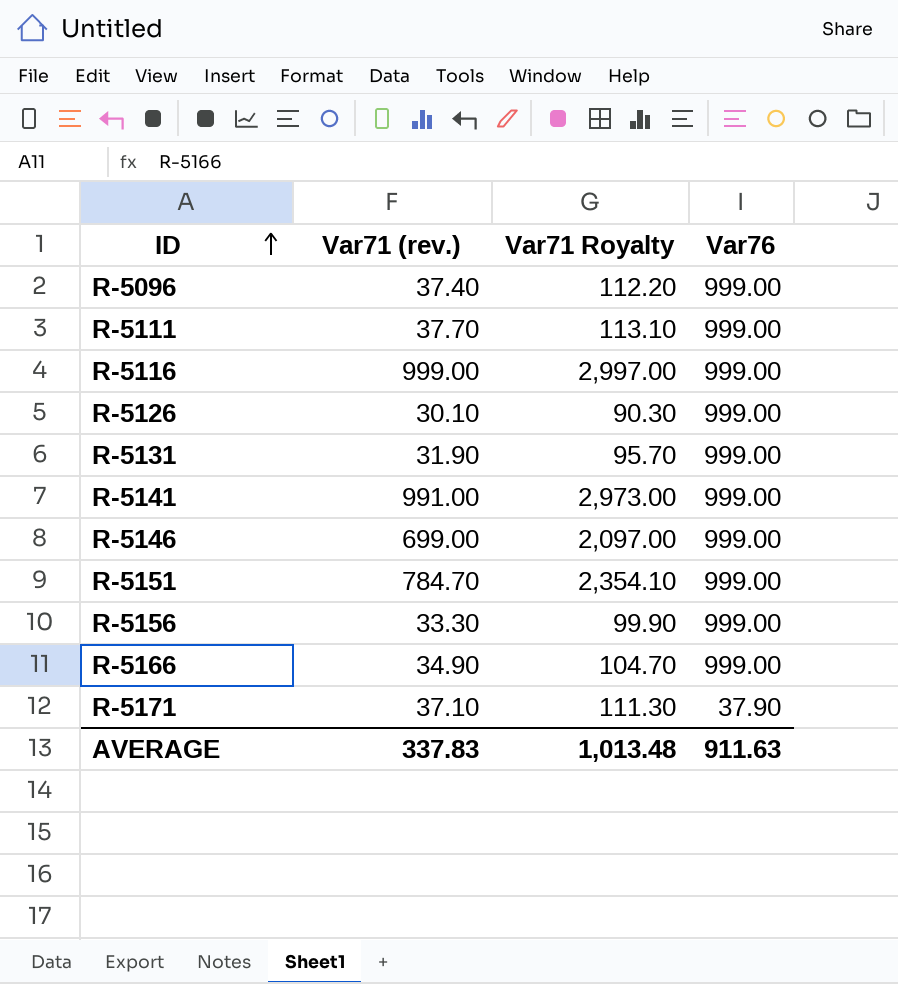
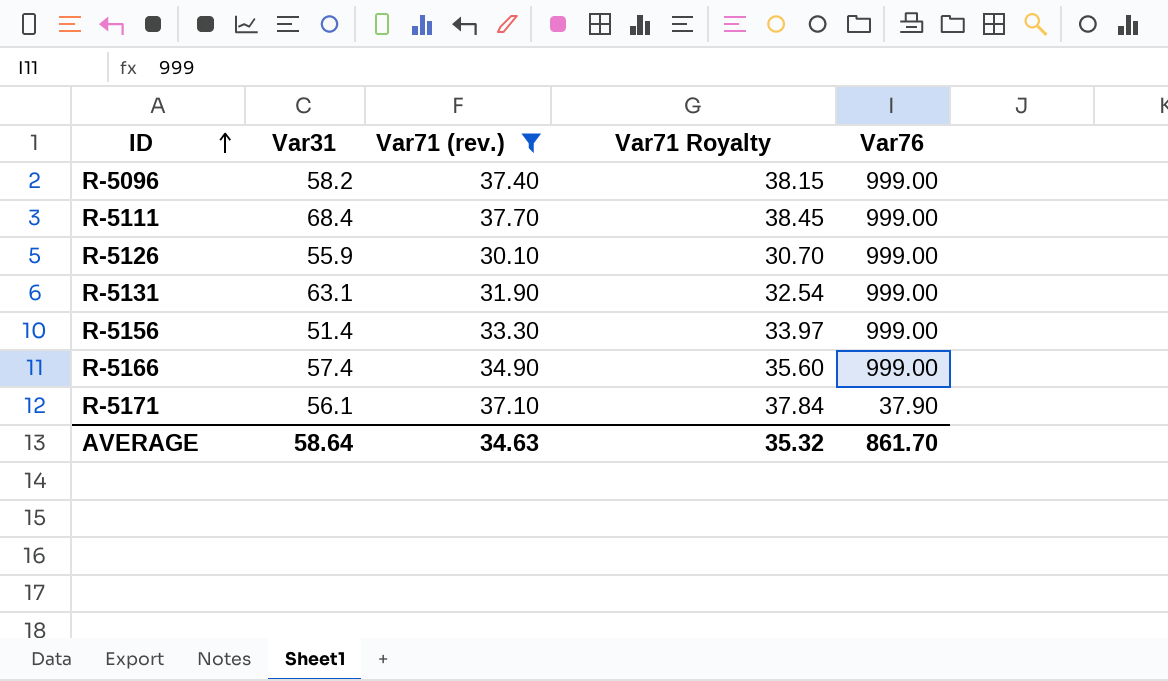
filter: none -> Var71 (rev.) <= 37.70
column Var31 | position: none -> 2
column Var71 Royalty | formula: [Var71 (rev.)] * 3 -> [Var71 (rev.)] * 1.02
AVERAGE | Var71 (rev.): 337.83 -> 34.63
AVERAGE | Var71 Royalty: 1,013.48 -> 35.32
AVERAGE | Var76: 911.63 -> 861.70

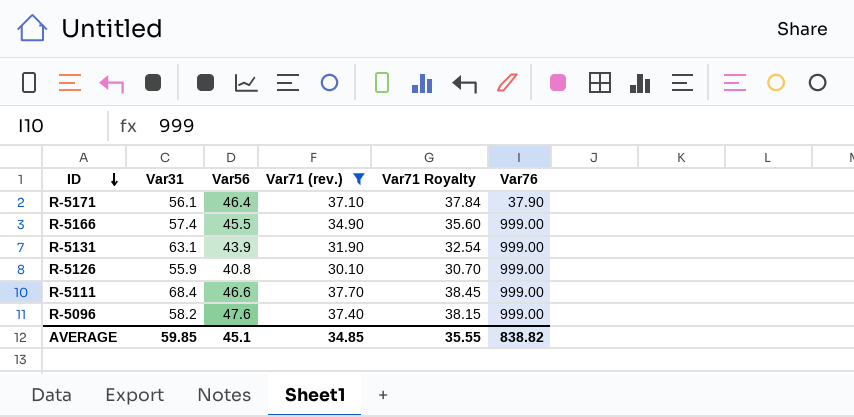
row order: ID ascending -> ID descending
column Var56 | position: none -> 3
row R-5156: 51.4 | 33.30 | 33.97 | 999.00 -> none
AVERAGE | Var31: 58.64 -> 59.85
AVERAGE | Var71 (rev.): 34.63 -> 34.85
AVERAGE | Var71 Royalty: 35.32 -> 35.55
AVERAGE | Var76: 861.70 -> 838.82

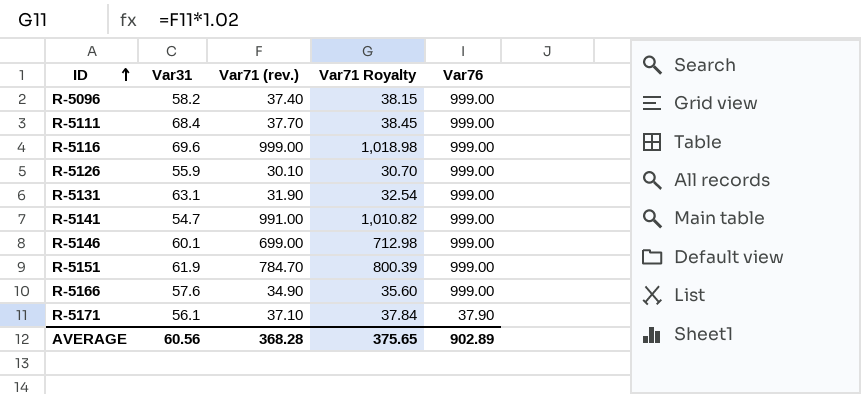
filter: Var71 (rev.) <= 37.70 -> none
row order: ID descending -> ID ascending
column Var56 | position: 3 -> none
R-5166 | Var31: 57.4 -> 57.6
AVERAGE | Var31: 59.85 -> 60.56
AVERAGE | Var71 (rev.): 34.85 -> 368.28
AVERAGE | Var71 Royalty: 35.55 -> 375.65
AVERAGE | Var76: 838.82 -> 902.89

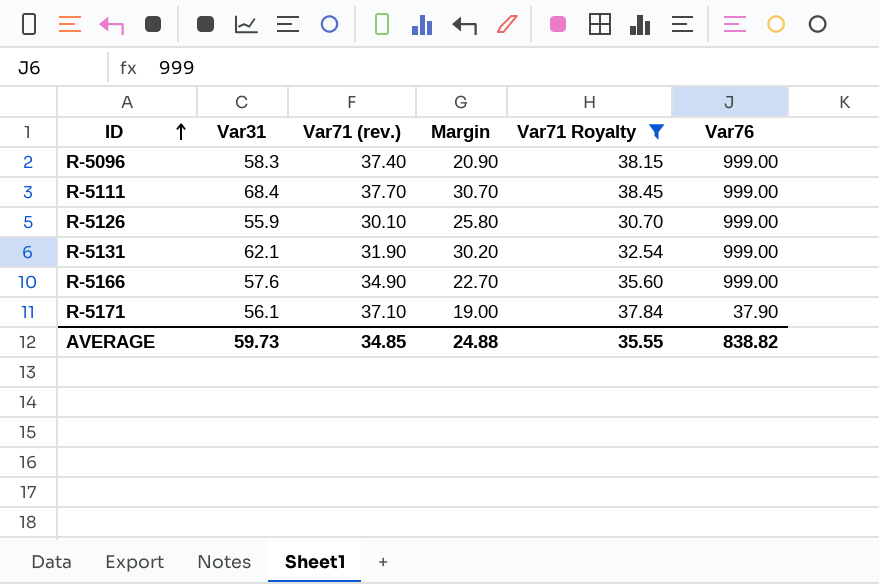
filter: none -> Var71 Royalty <= 38.45
column Margin | formula: none -> [Var31] - [Var71 (rev.)]
R-5096 | Var31: 58.2 -> 58.3
R-5131 | Var31: 63.1 -> 62.1
AVERAGE | Var31: 60.56 -> 59.73
AVERAGE | Var71 (rev.): 368.28 -> 34.85
AVERAGE | Var71 Royalty: 375.65 -> 35.55
AVERAGE | Var76: 902.89 -> 838.82

